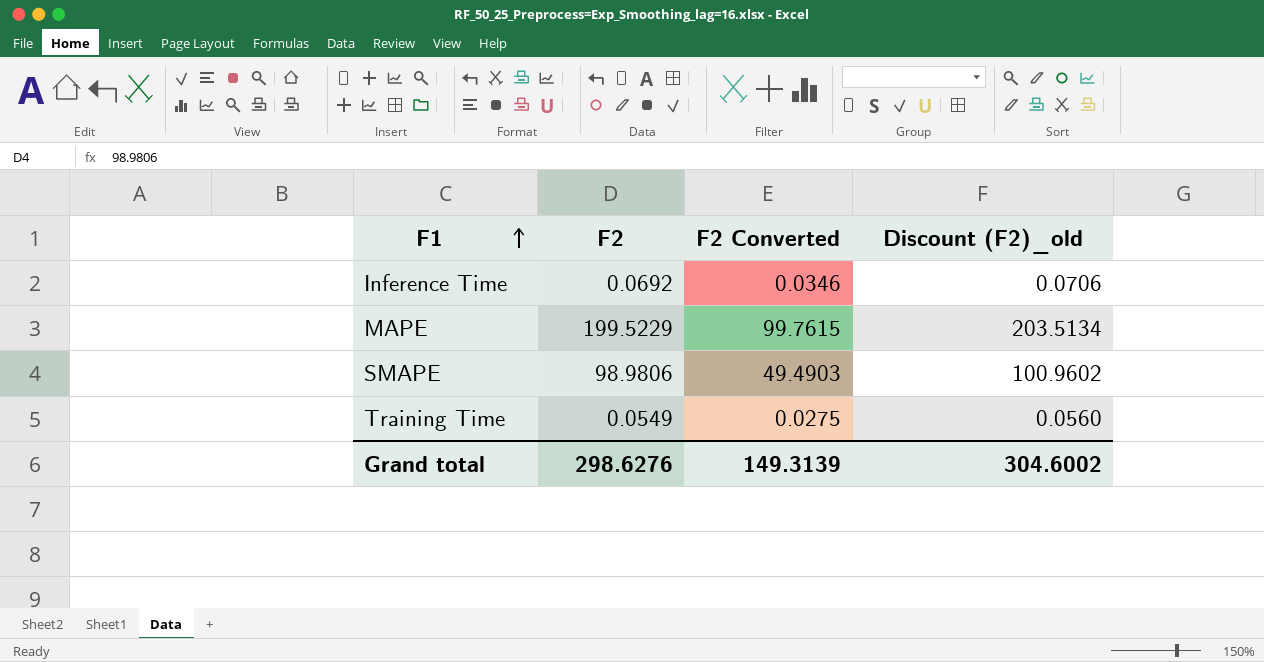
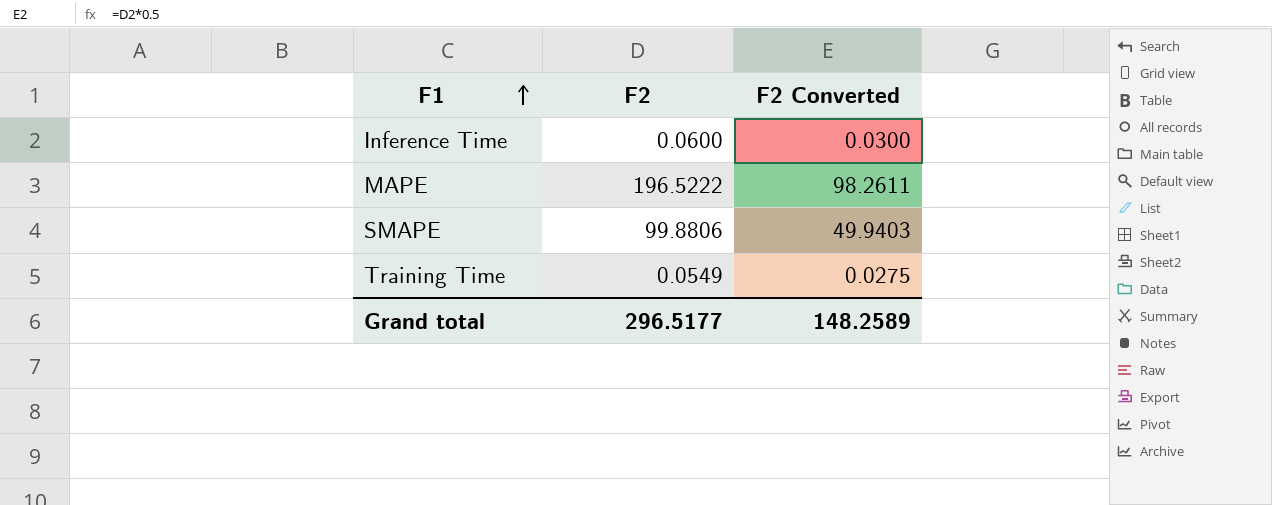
column Discount (F2)_old | formula: [F2] * 1.02 -> none
Inference Time | F2: 0.0692 -> 0.0600
Inference Time | F2 Converted: 0.0346 -> 0.0300
MAPE | F2: 199.5229 -> 196.5222
MAPE | F2 Converted: 99.7615 -> 98.2611
SMAPE | F2: 98.9806 -> 99.8806
SMAPE | F2 Converted: 49.4903 -> 49.9403
Grand total | F2: 298.6276 -> 296.5177
Grand total | F2 Converted: 149.3139 -> 148.2589

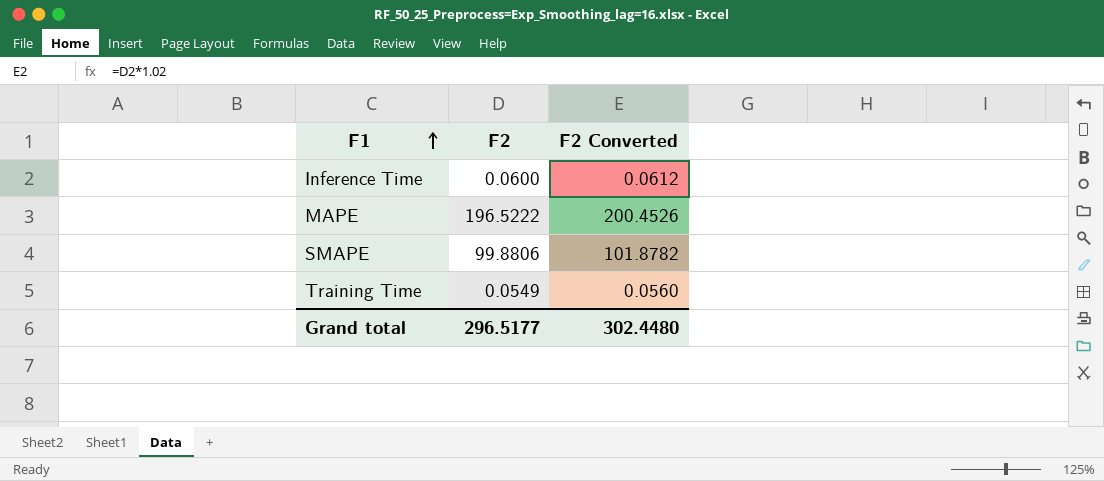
column F2 Converted | formula: [F2] * 0.5 -> [F2] * 1.02
Grand total | F2 Converted: 148.2589 -> 302.4480

